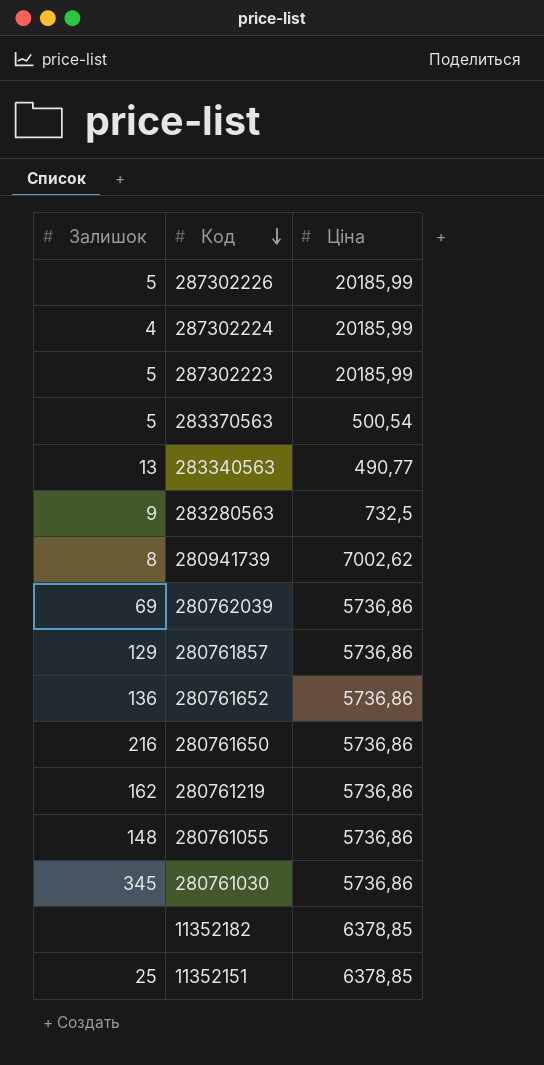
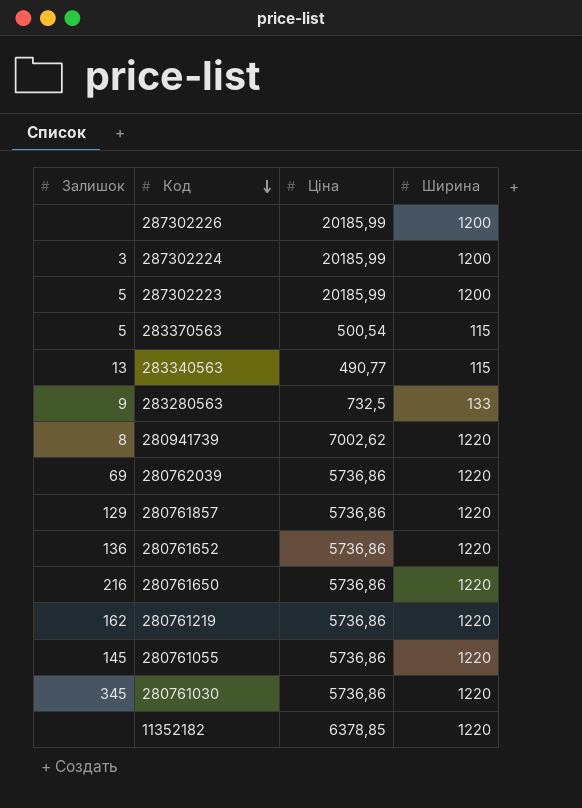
column Ширина | position: none -> 4
row 11352151: 25 | 6378,85 -> none
287302226 | Залишок: 5 -> none
287302224 | Залишок: 4 -> 3
280761055 | Залишок: 148 -> 145

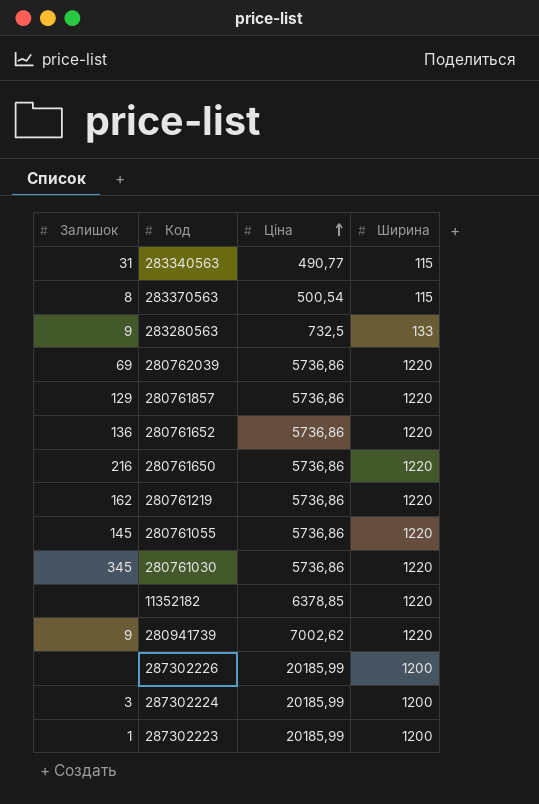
row order: Код descending -> Ціна ascending
283340563 | Залишок: 13 -> 31
283370563 | Залишок: 5 -> 8
280941739 | Залишок: 8 -> 9
287302223 | Залишок: 5 -> 1

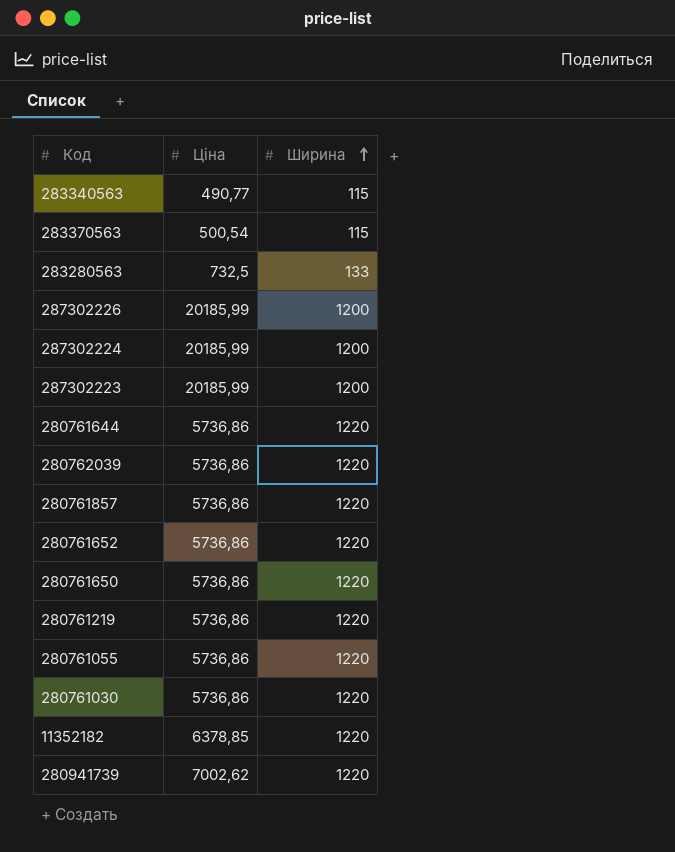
row order: Ціна ascending -> Ширина ascending
column Залишок | position: 1 -> none
row 280761644: none -> 5736,86 | 1220

